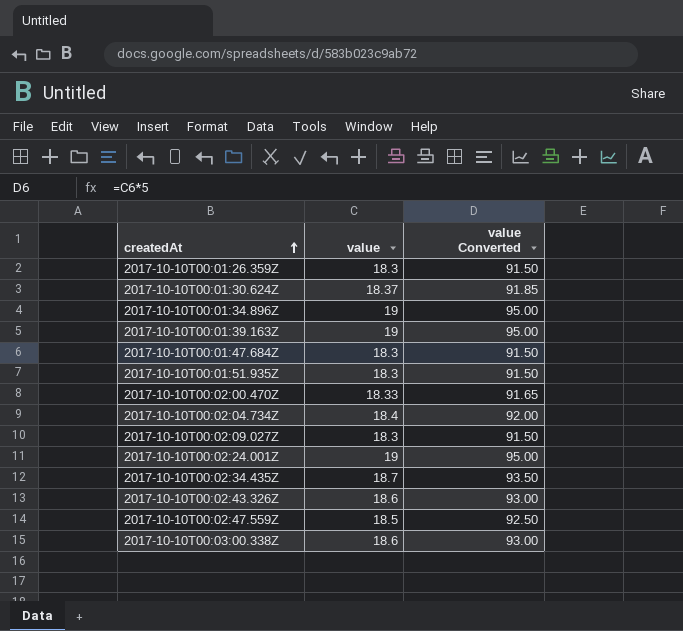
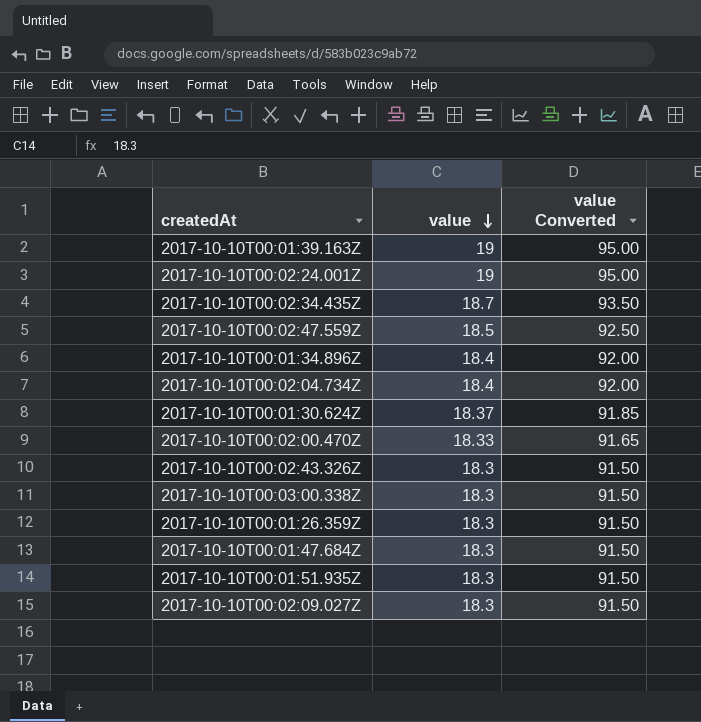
row order: createdAt ascending -> value descending
2017-10-10T00:01:34.896Z | value: 19 -> 18.4
2017-10-10T00:01:34.896Z | value Converted: 95.00 -> 92.00
2017-10-10T00:02:43.326Z | value: 18.6 -> 18.3
2017-10-10T00:02:43.326Z | value Converted: 93.00 -> 91.50
2017-10-10T00:03:00.338Z | value: 18.6 -> 18.3
2017-10-10T00:03:00.338Z | value Converted: 93.00 -> 91.50

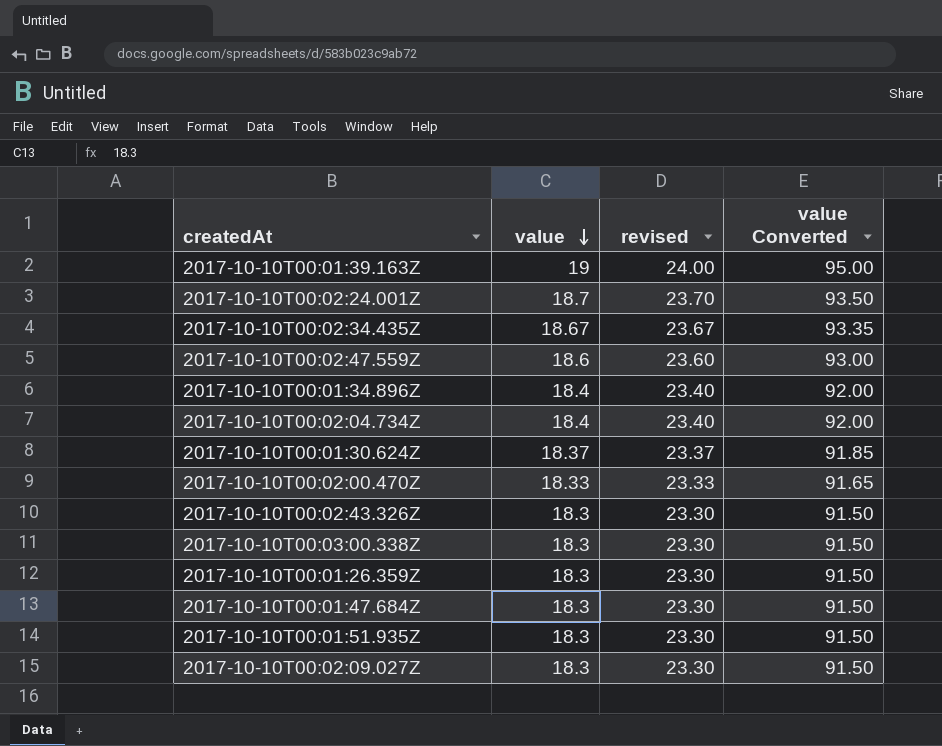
column revised | formula: none -> [value] + 5
2017-10-10T00:02:24.001Z | value: 19 -> 18.7
2017-10-10T00:02:24.001Z | value Converted: 95.00 -> 93.50
2017-10-10T00:02:34.435Z | value: 18.7 -> 18.67
2017-10-10T00:02:34.435Z | value Converted: 93.50 -> 93.35
2017-10-10T00:02:47.559Z | value: 18.5 -> 18.6
2017-10-10T00:02:47.559Z | value Converted: 92.50 -> 93.00

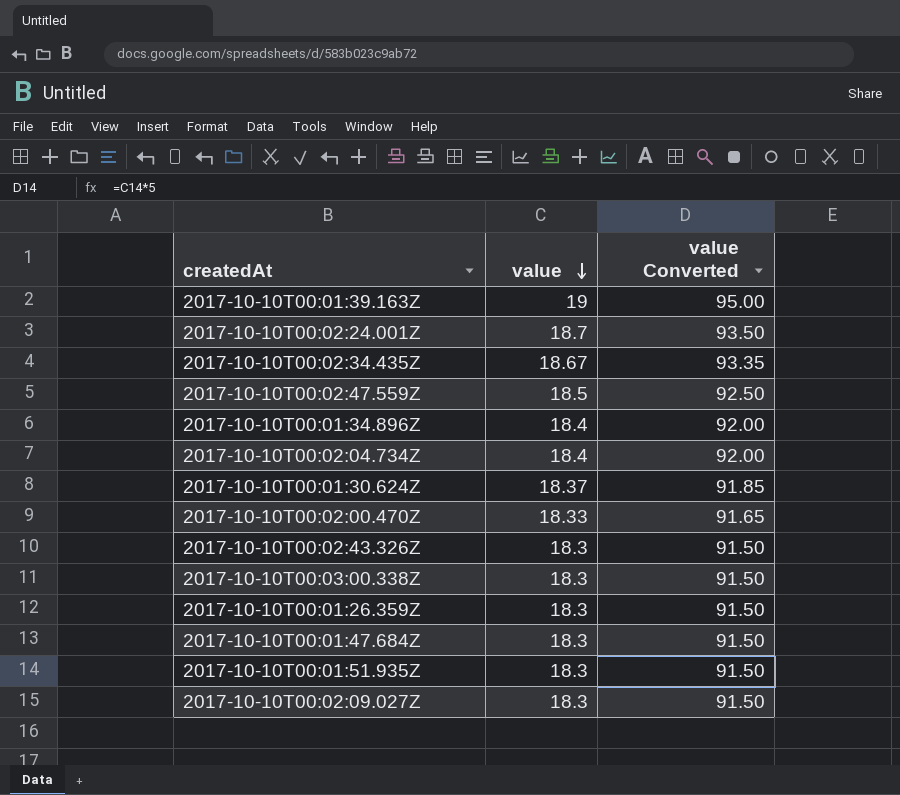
column revised | formula: [value] + 5 -> none
2017-10-10T00:02:47.559Z | value: 18.6 -> 18.5
2017-10-10T00:02:47.559Z | value Converted: 93.00 -> 92.50

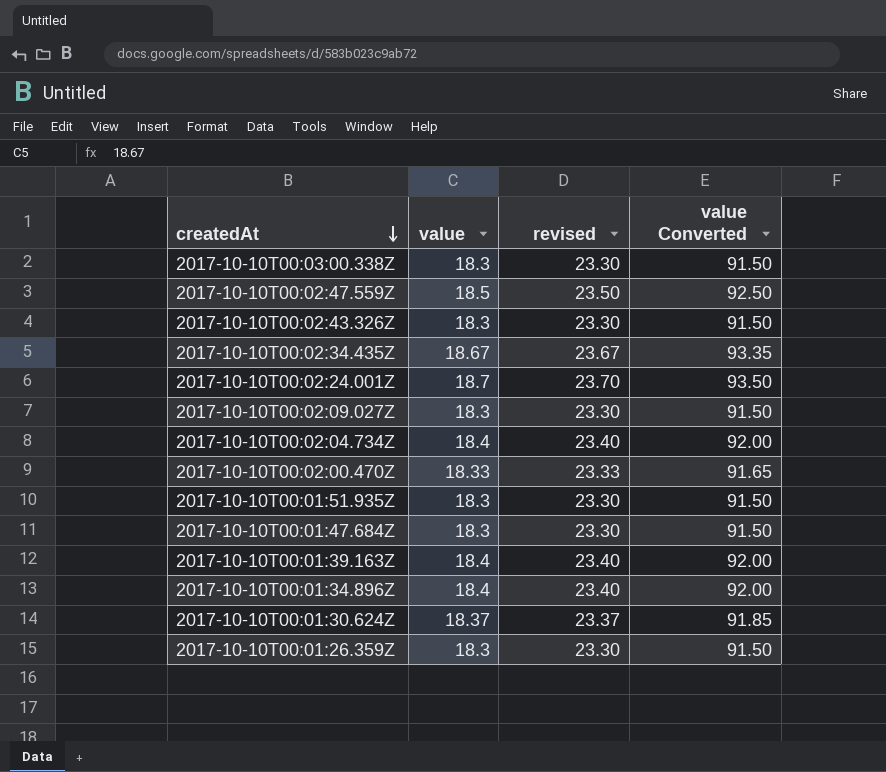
row order: value descending -> createdAt descending
column revised | formula: none -> [value] + 5
2017-10-10T00:01:39.163Z | value: 19 -> 18.4
2017-10-10T00:01:39.163Z | value Converted: 95.00 -> 92.00

